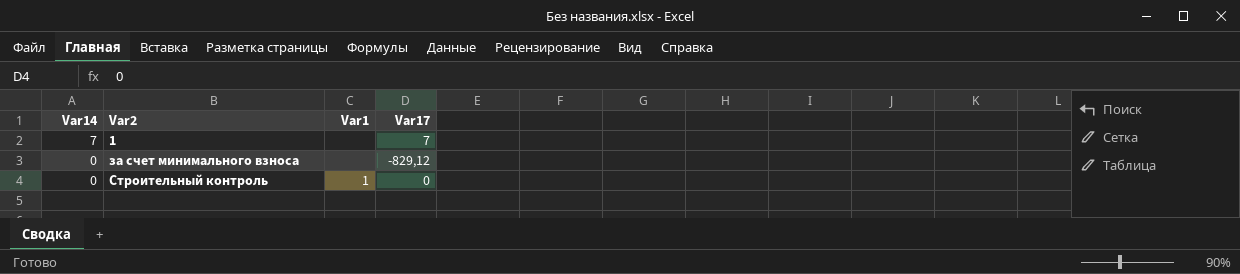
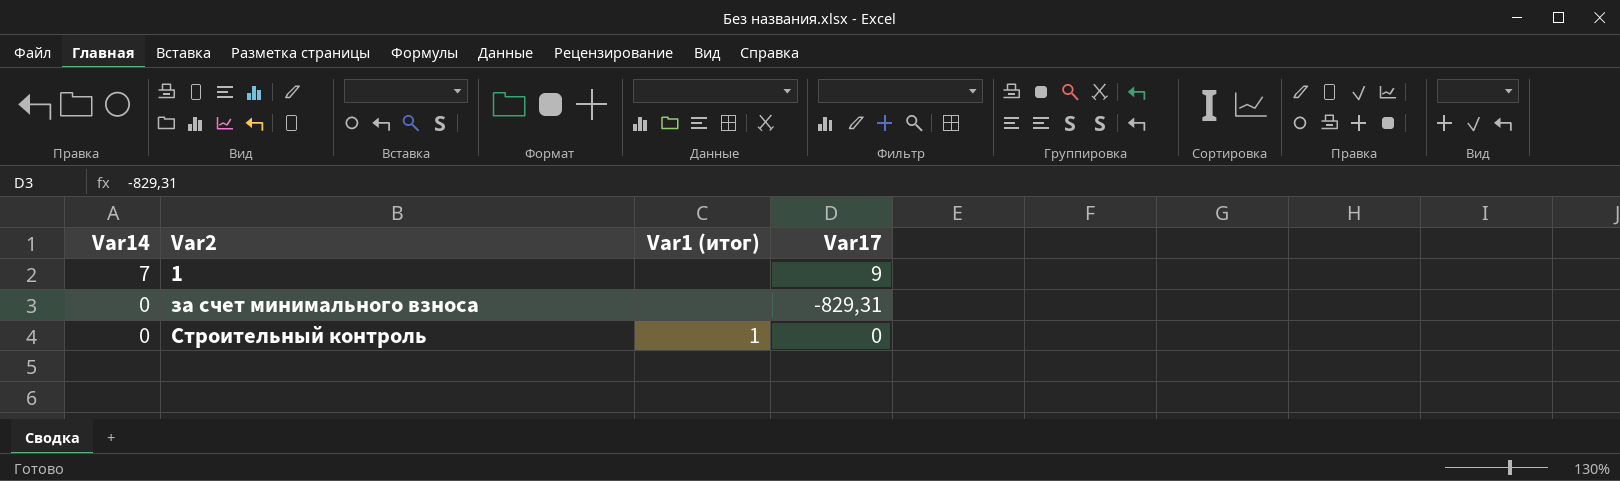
column name: Var1 -> Var1 (итог)
1 | Var17: 7 -> 9
за счет минимального взноса | Var17: -829,12 -> -829,31

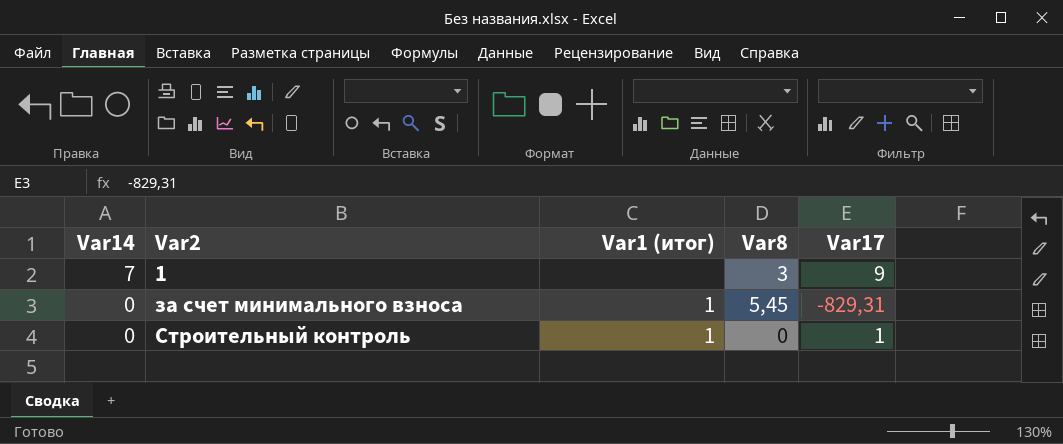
column Var8 | position: none -> 4
за счет минимального взноса | Var1 (итог): none -> 1
Строительный контроль | Var17: 0 -> 1

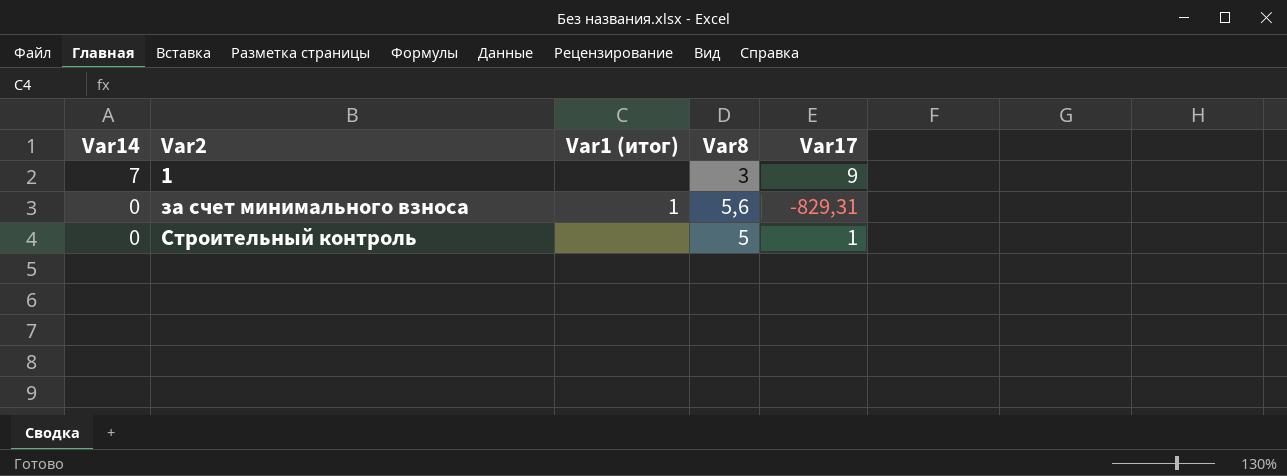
за счет минимального взноса | Var8: 5,45 -> 5,6
Строительный контроль | Var1 (итог): 1 -> none
Строительный контроль | Var8: 0 -> 5

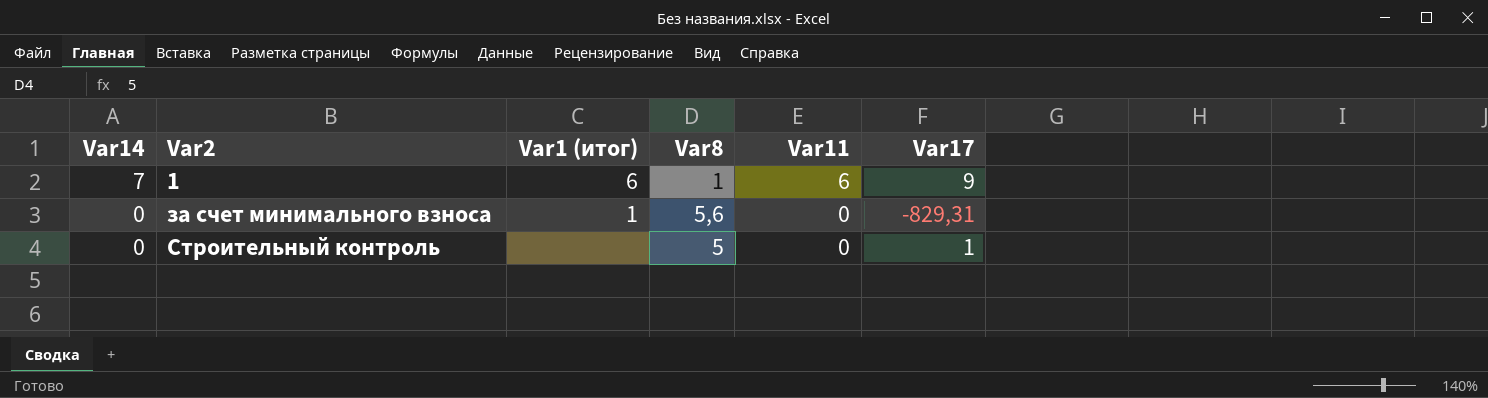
column Var11 | position: none -> 5
1 | Var1 (итог): none -> 6
1 | Var8: 3 -> 1

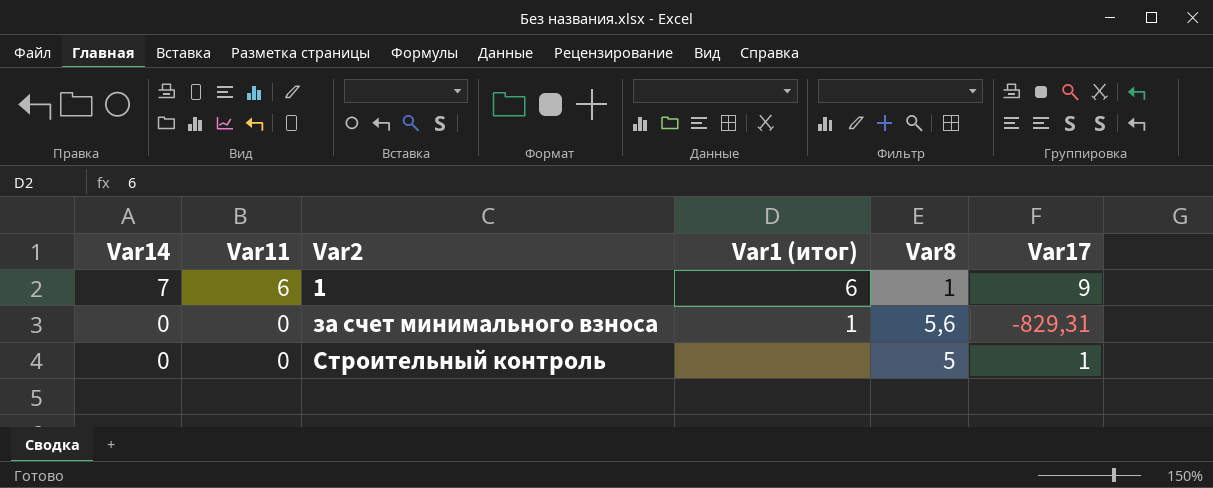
column Var11 | position: 5 -> 2

